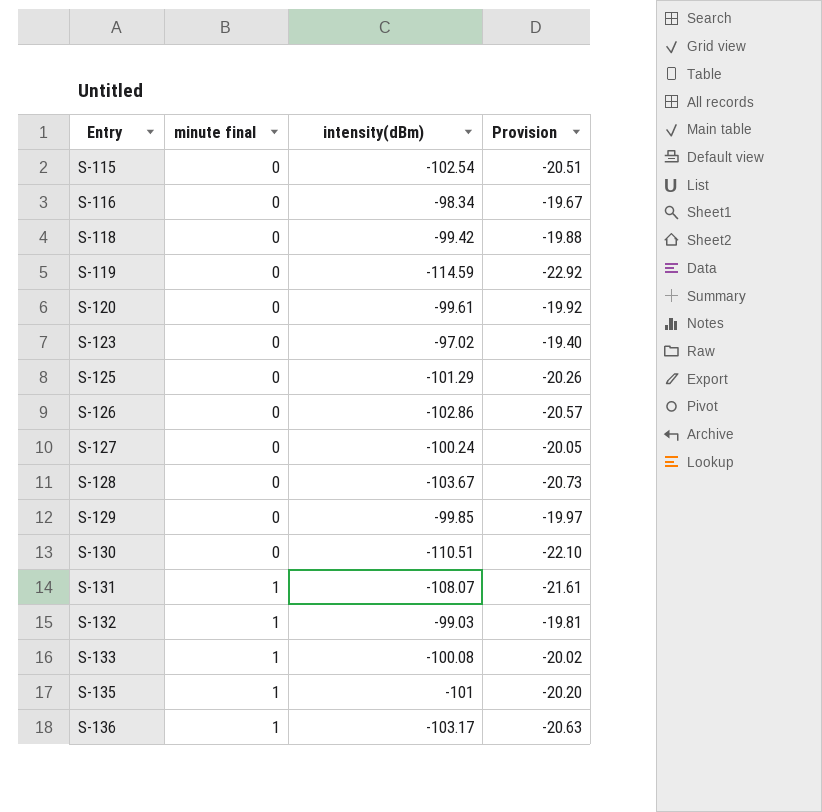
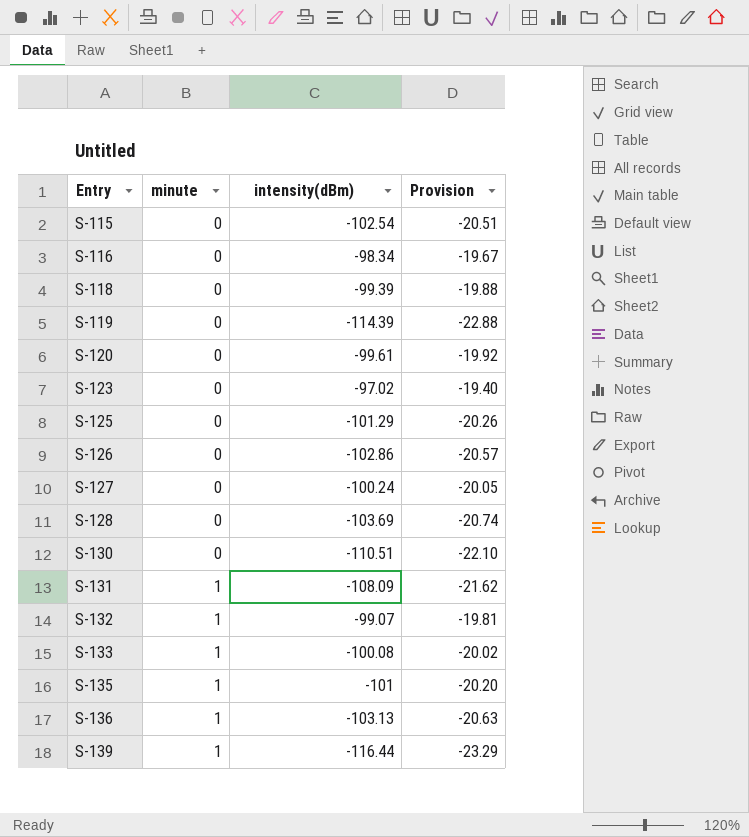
column name: minute final -> minute
row S-129: 0 | -99.85 | -19.97 -> none
S-118 | intensity(dBm): -99.42 -> -99.39
S-119 | intensity(dBm): -114.59 -> -114.39
S-119 | Provision: -22.92 -> -22.88
S-128 | intensity(dBm): -103.67 -> -103.69
S-128 | Provision: -20.73 -> -20.74
S-131 | intensity(dBm): -108.07 -> -108.09
S-131 | Provision: -21.61 -> -21.62
S-132 | intensity(dBm): -99.03 -> -99.07
S-136 | intensity(dBm): -103.17 -> -103.13
row S-139: none -> 1 | -116.44 | -23.29

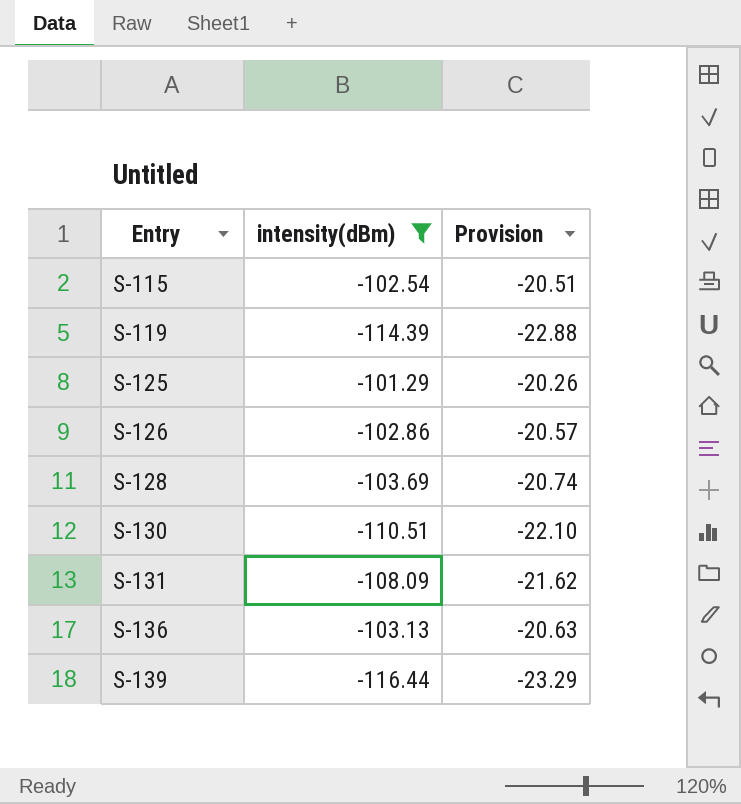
filter: none -> intensity(dBm) <= -101.29
column minute | position: 2 -> none

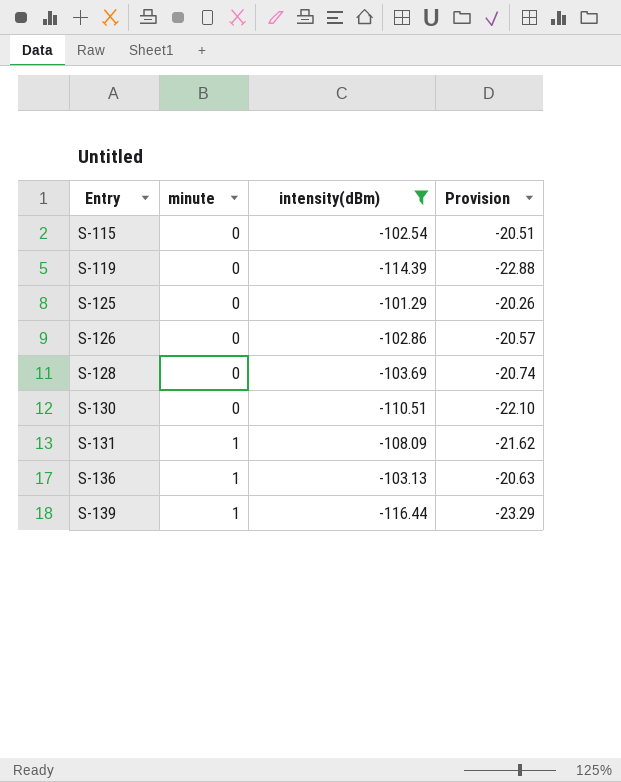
column minute | position: none -> 2

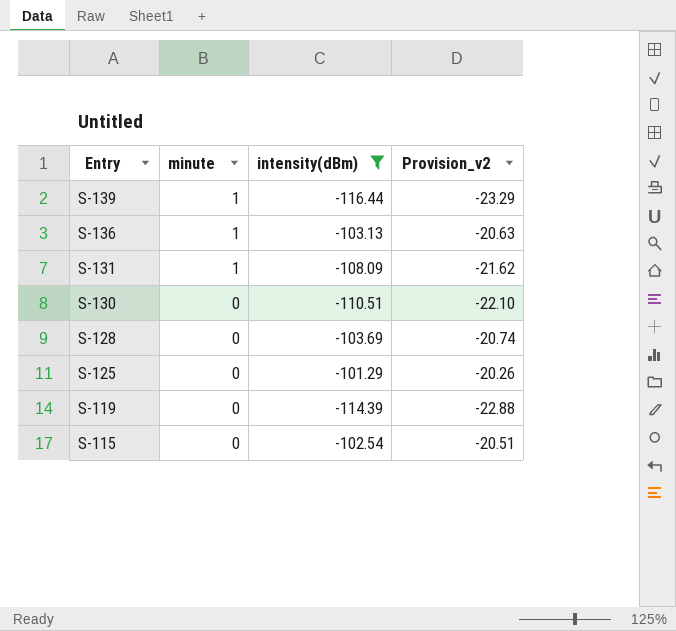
row order: Entry ascending -> Entry descending
column name: Provision -> Provision_v2
row S-126: 0 | -102.86 | -20.57 -> none

